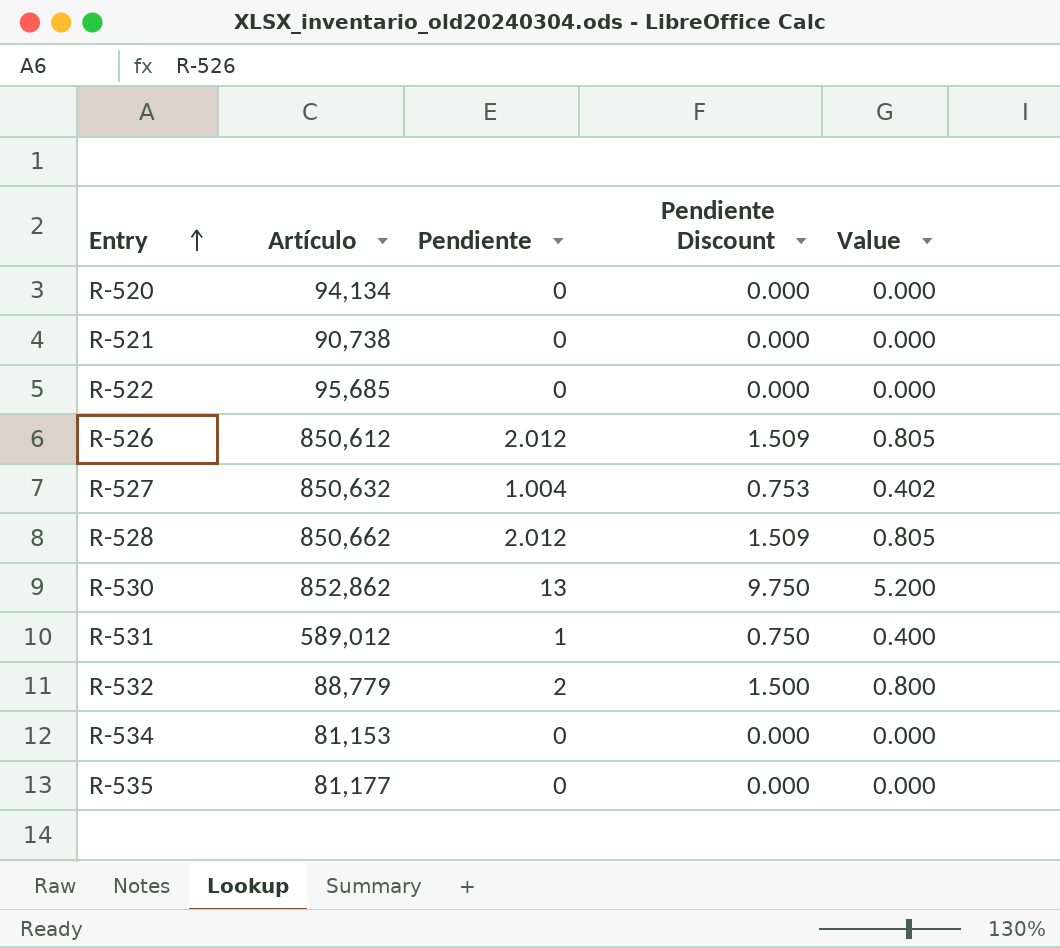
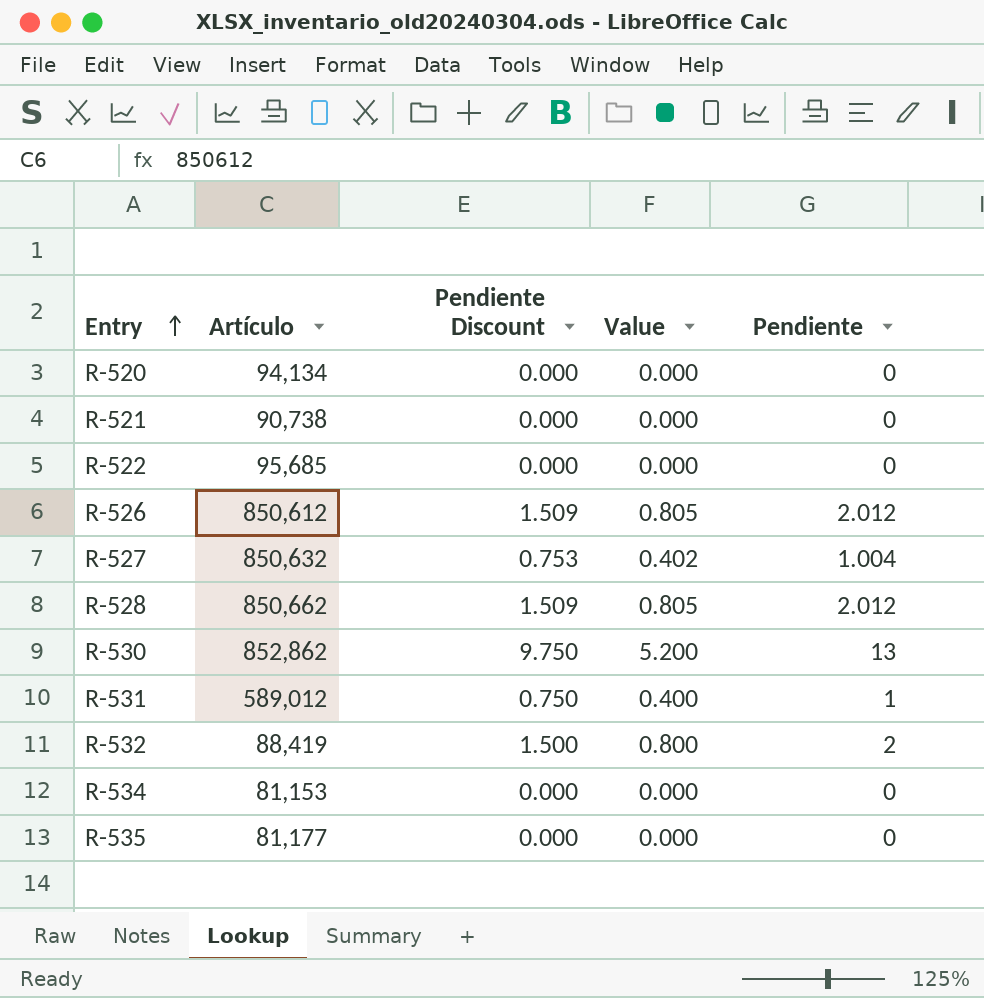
column Pendiente | position: 3 -> 5
R-532 | Artículo: 88,779 -> 88,419

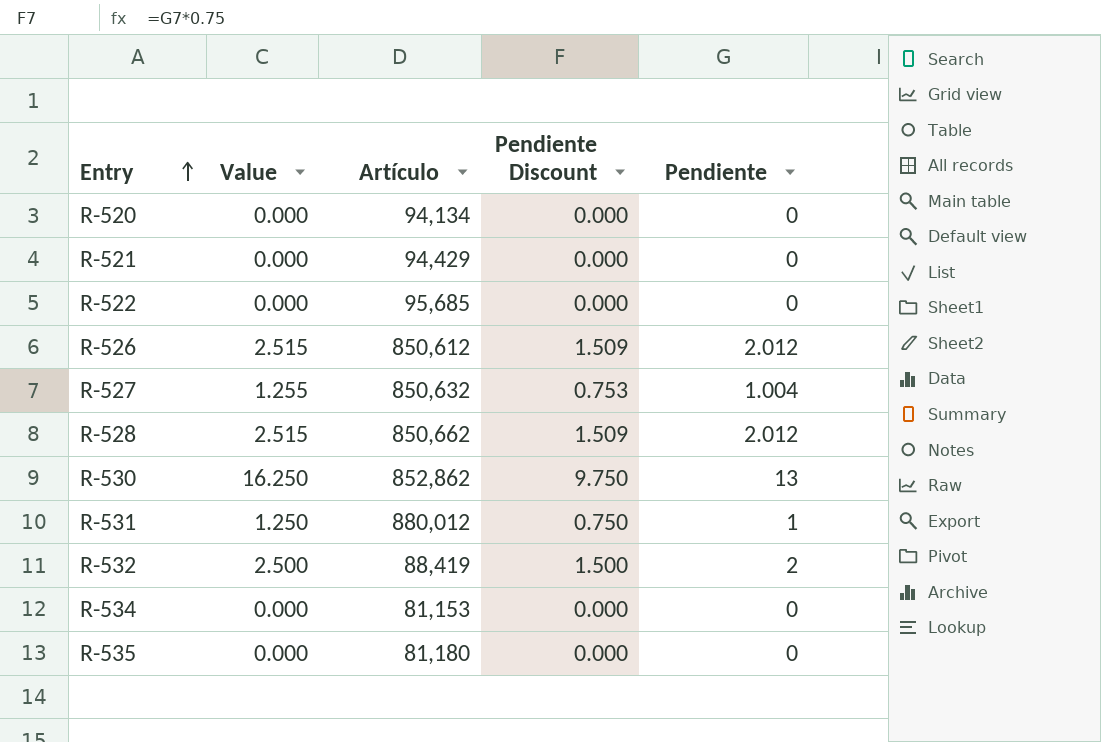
column Value | formula: [Pendiente] * 0.4 -> [Pendiente] * 1.25
column Value | position: 4 -> 2
R-521 | Artículo: 90,738 -> 94,429
R-531 | Artículo: 589,012 -> 880,012
R-535 | Artículo: 81,177 -> 81,180

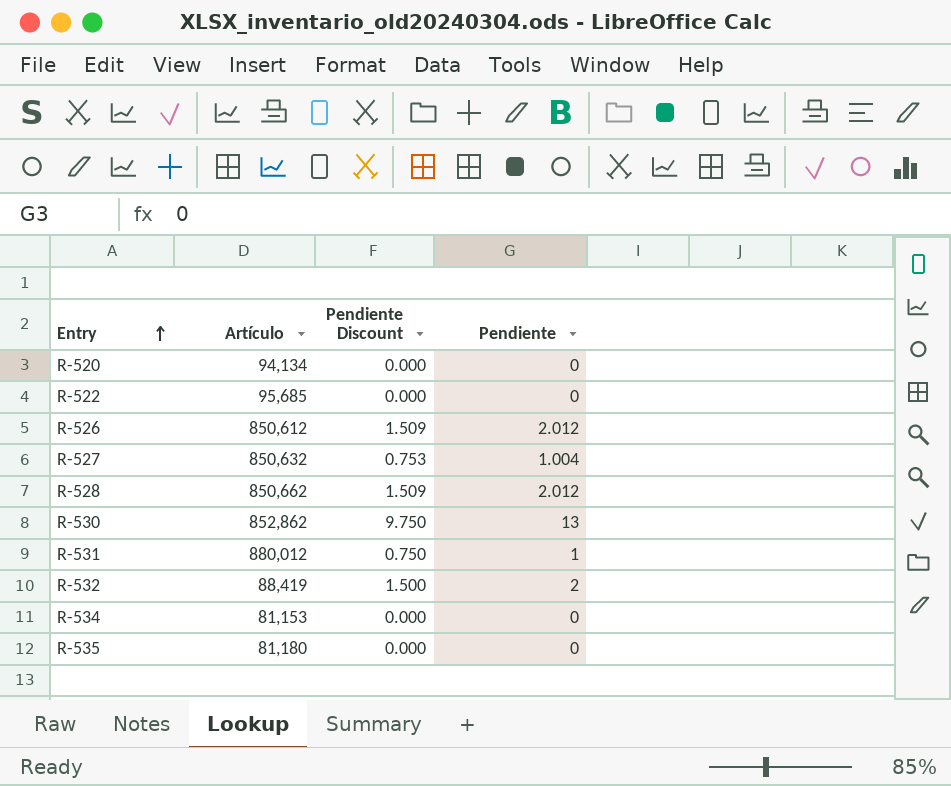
column Value | formula: [Pendiente] * 1.25 -> none
row R-521: 0.000 | 94,429 | 0.000 | 0 -> none

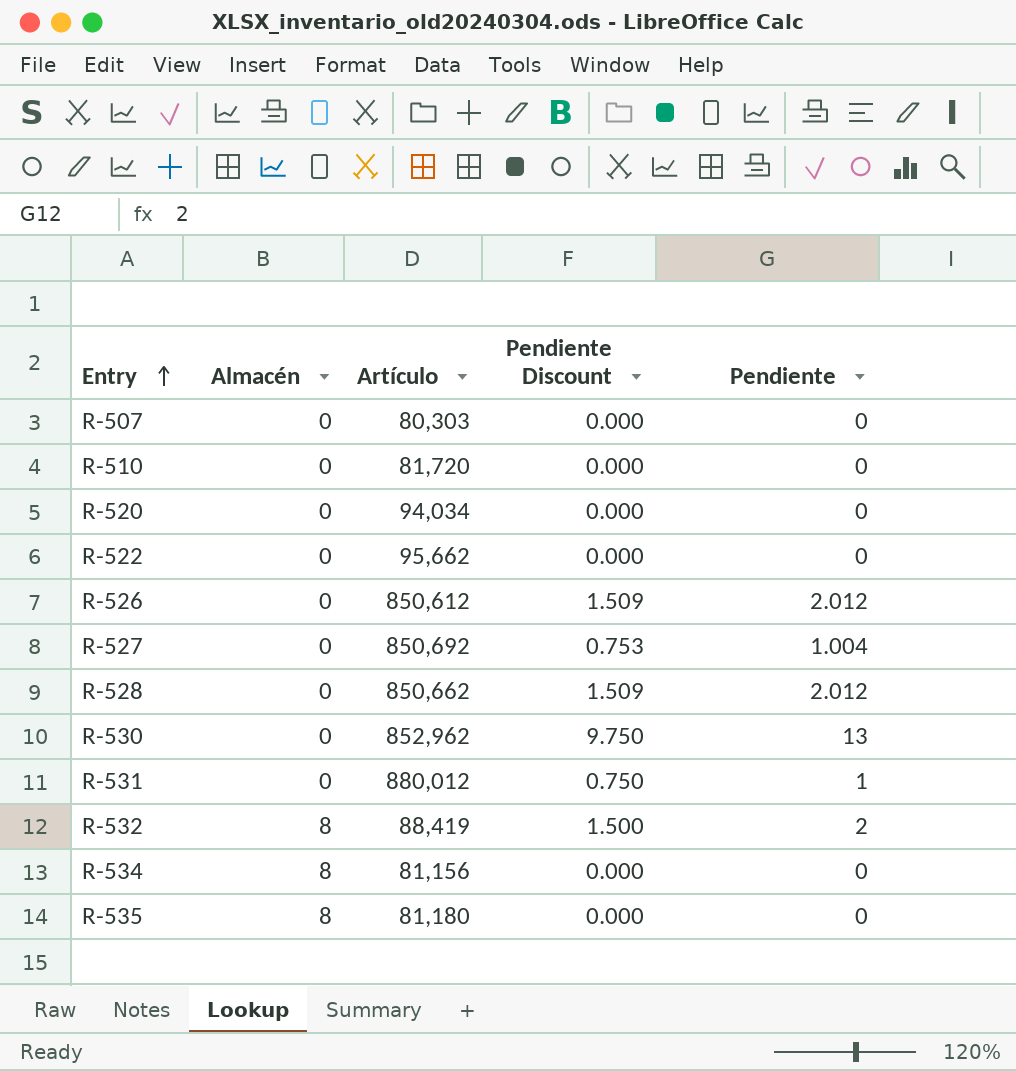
column Almacén | position: none -> 2
row R-507: none -> 0 | 80,303 | 0.000 | 0
row R-510: none -> 0 | 81,720 | 0.000 | 0
R-520 | Artículo: 94,134 -> 94,034
R-522 | Artículo: 95,685 -> 95,662
R-527 | Artículo: 850,632 -> 850,692
R-530 | Artículo: 852,862 -> 852,962
R-534 | Artículo: 81,153 -> 81,156

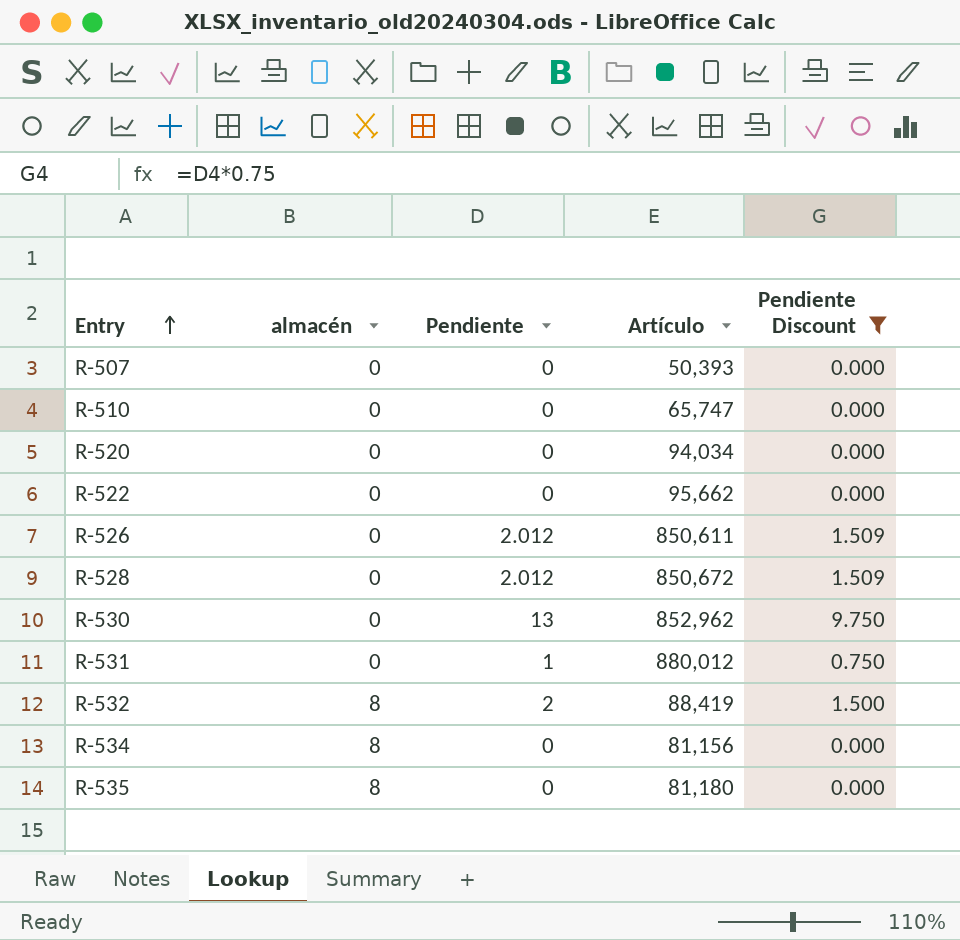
filter: none -> Pendiente Discount != 0.753
column name: Almacén -> almacén
column Pendiente | position: 5 -> 3
R-507 | Artículo: 80,303 -> 50,393
R-510 | Artículo: 81,720 -> 65,747
R-526 | Artículo: 850,612 -> 850,611
R-528 | Artículo: 850,662 -> 850,672

